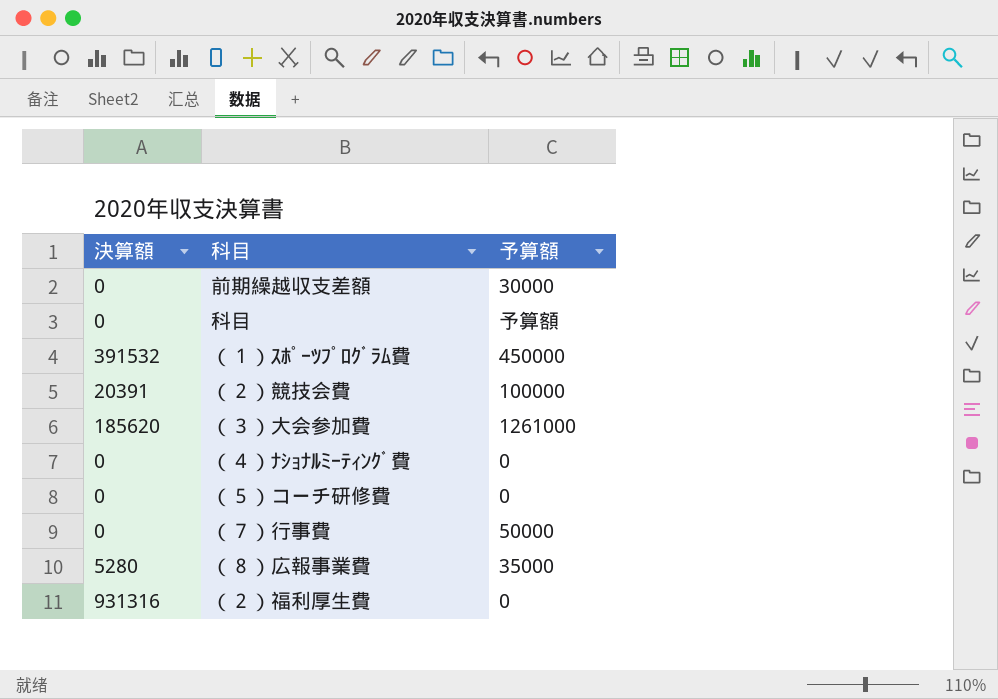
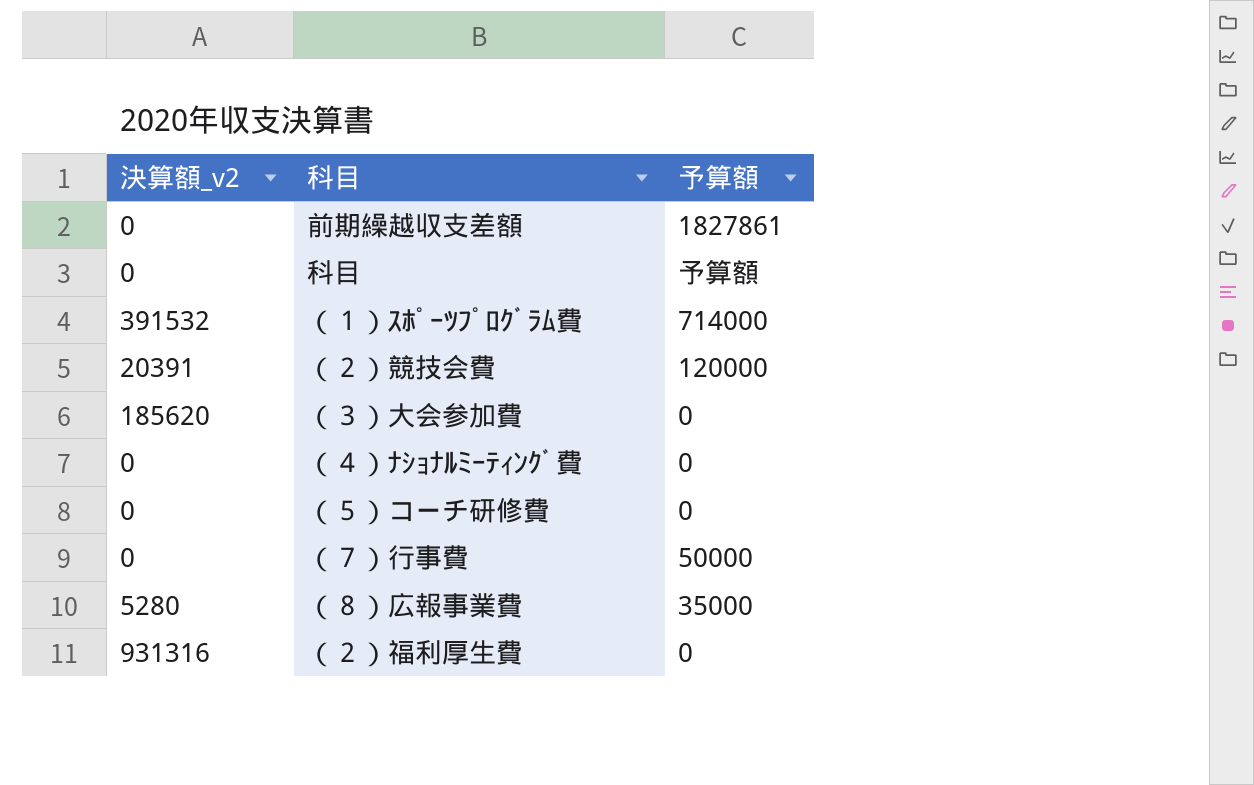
column name: 決算額 -> 決算額_v2
前期繰越収支差額 | 予算額: 30000 -> 1827861
（１）ｽﾎﾟｰﾂﾌﾟﾛｸﾞﾗﾑ費 | 予算額: 450000 -> 714000
（２）競技会費 | 予算額: 100000 -> 120000
（３）大会参加費 | 予算額: 1261000 -> 0

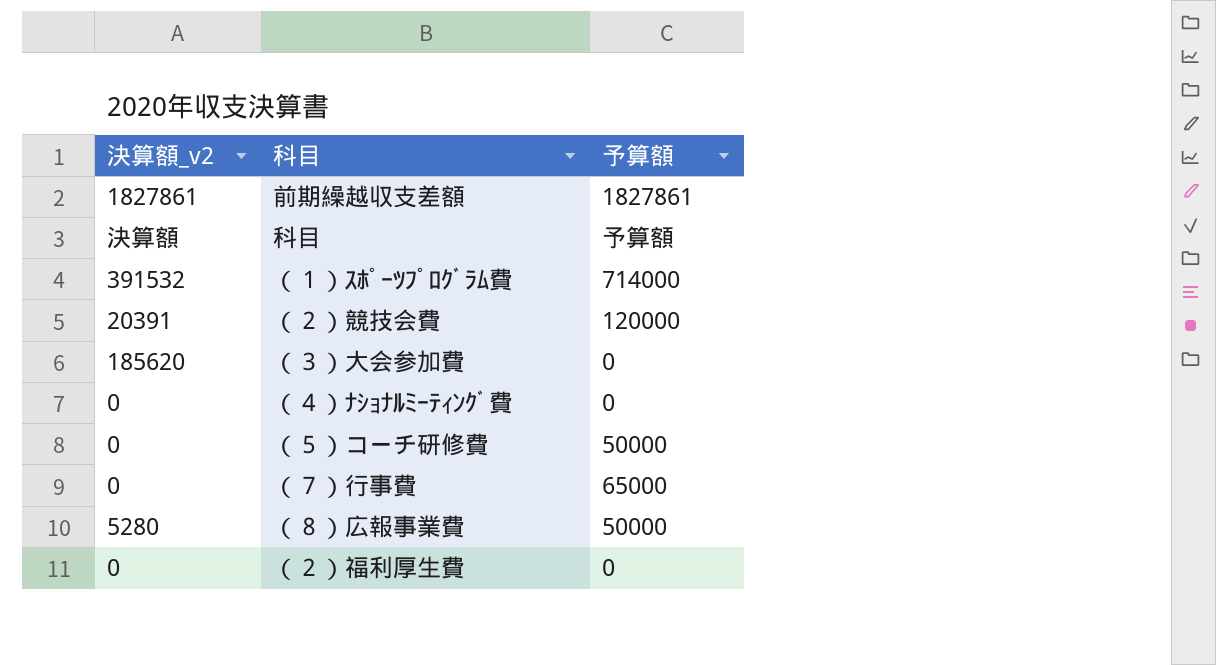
前期繰越収支差額 | 決算額_v2: 0 -> 1827861
科目 | 決算額_v2: 0 -> 決算額
（５）コーチ研修費 | 予算額: 0 -> 50000
（７）行事費 | 予算額: 50000 -> 65000
（８）広報事業費 | 予算額: 35000 -> 50000
（２）福利厚生費 | 決算額_v2: 931316 -> 0

